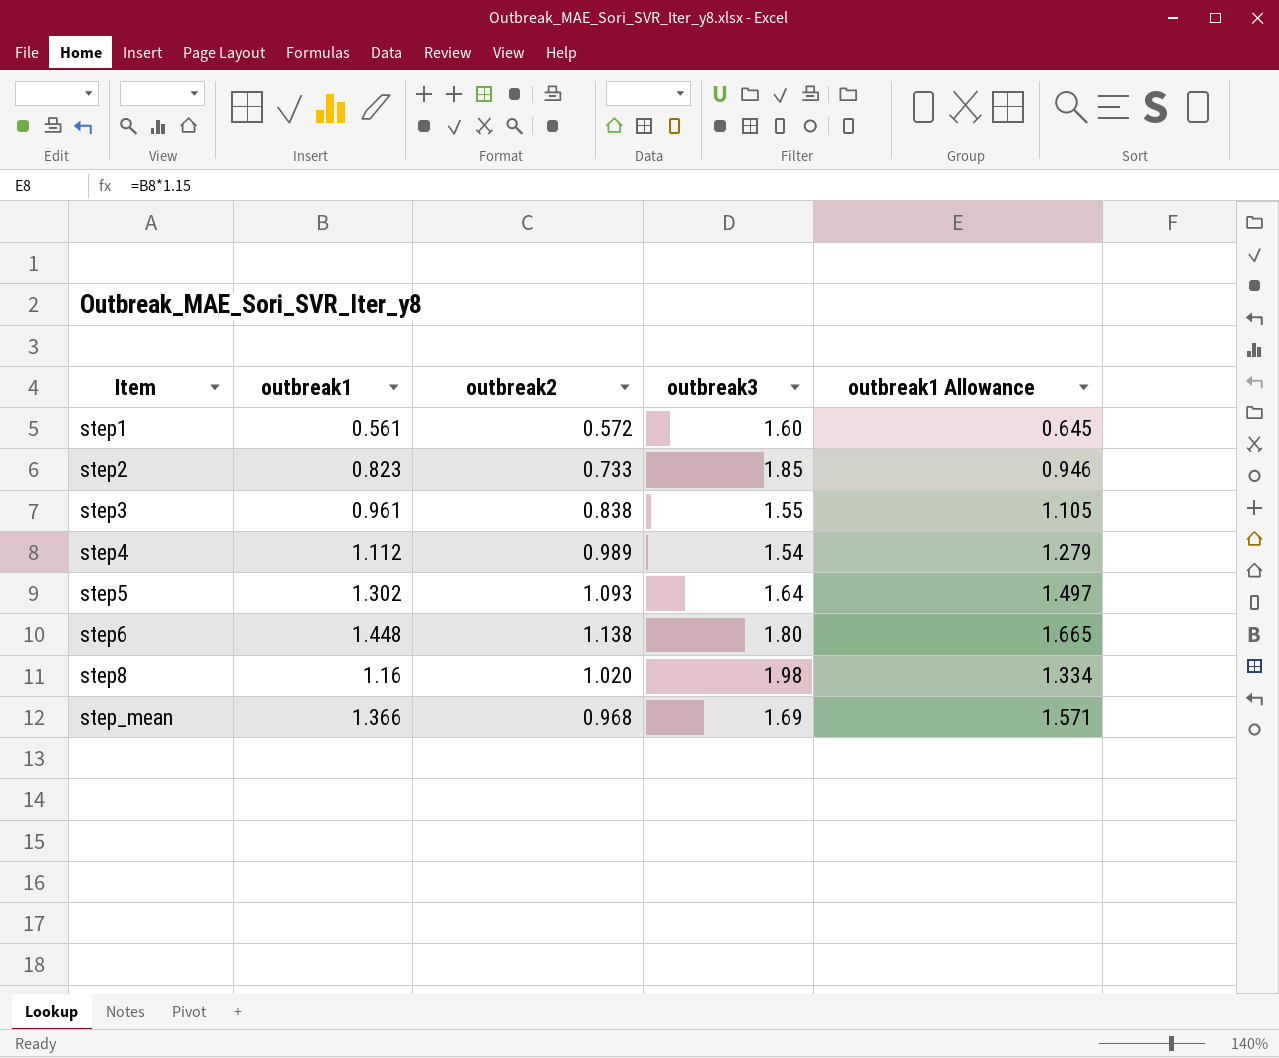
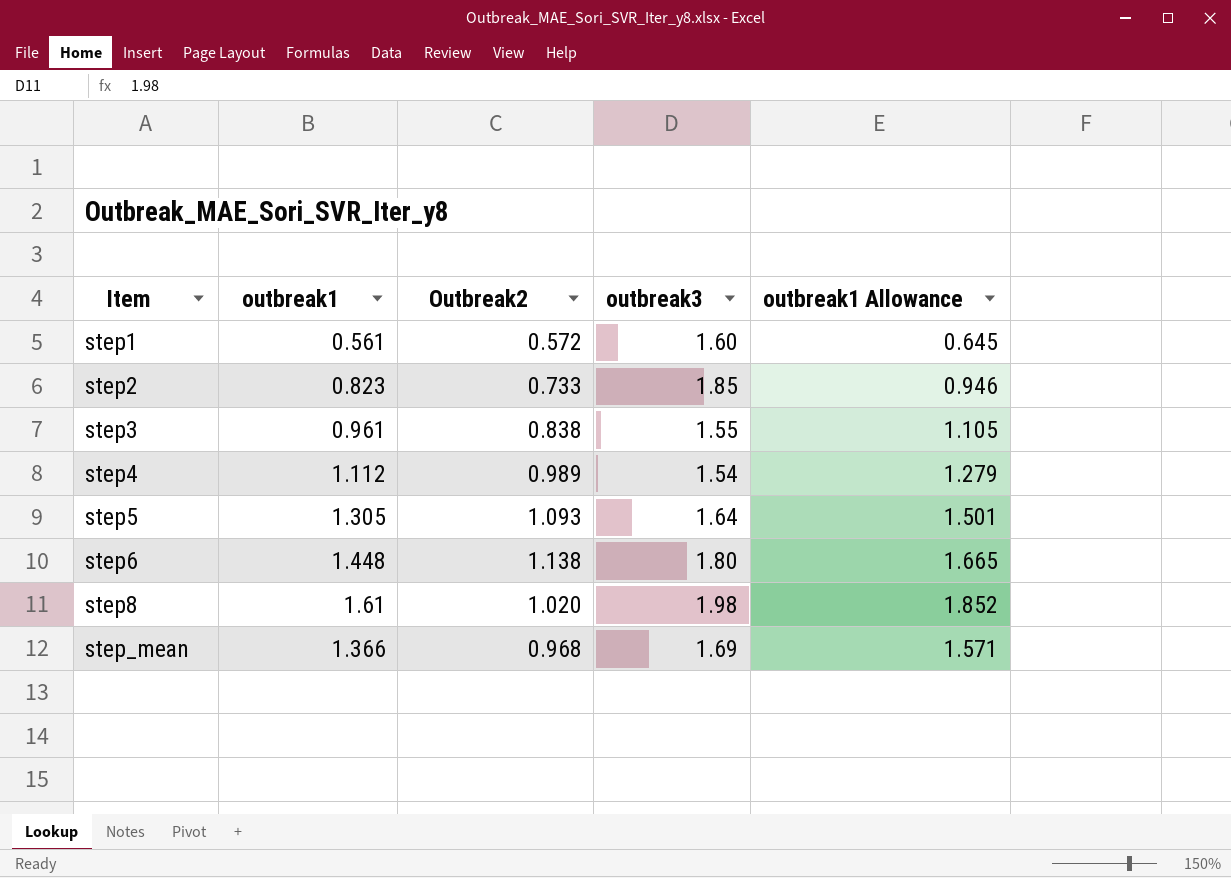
column name: outbreak2 -> Outbreak2
step5 | outbreak1: 1.302 -> 1.305
step5 | outbreak1 Allowance: 1.497 -> 1.501
step8 | outbreak1: 1.16 -> 1.61
step8 | outbreak1 Allowance: 1.334 -> 1.852

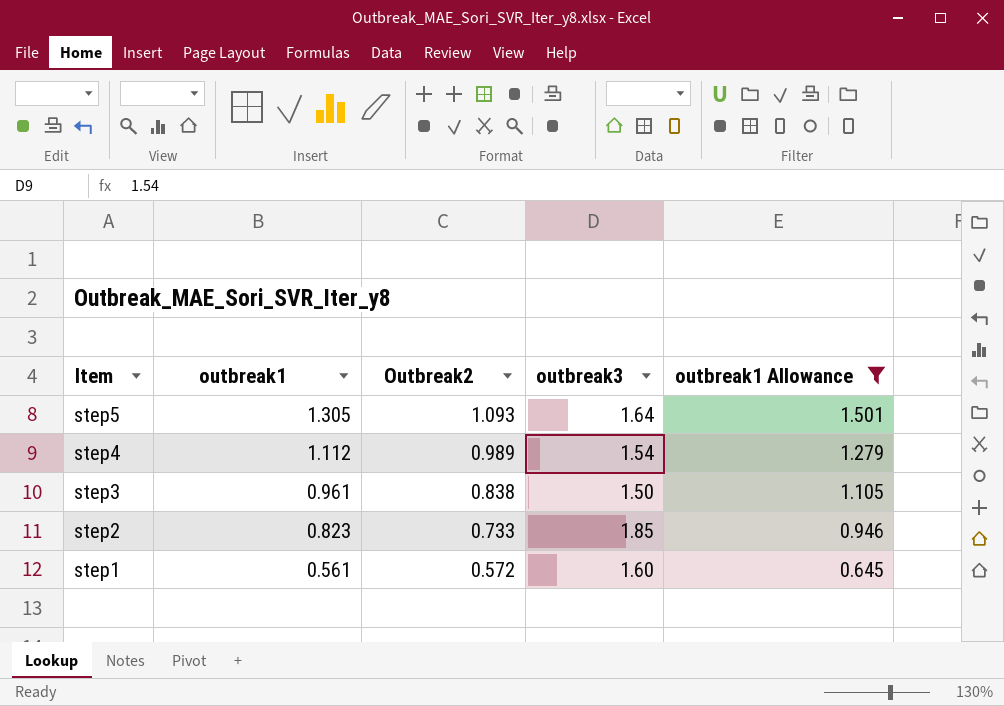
filter: none -> outbreak1 Allowance <= 1.501
row order: Item ascending -> Item descending
step3 | outbreak3: 1.55 -> 1.50

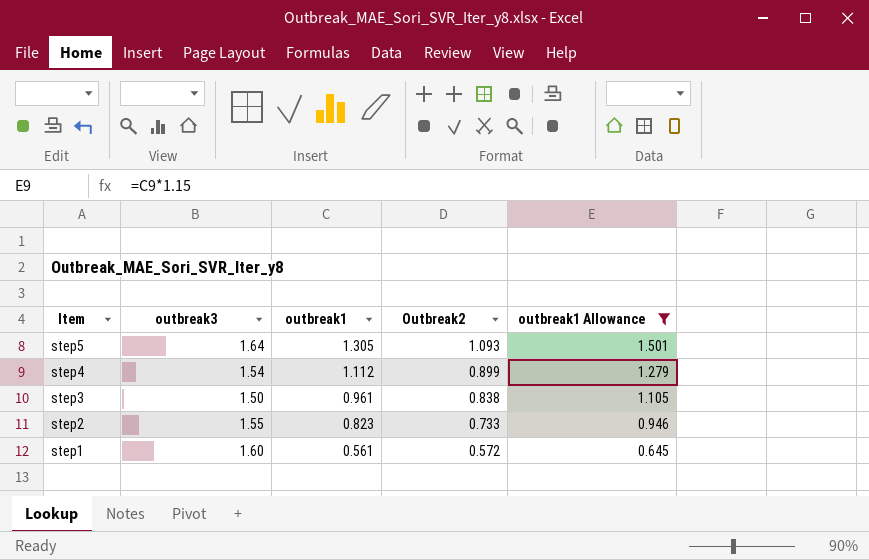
column outbreak3 | position: 4 -> 2
step4 | Outbreak2: 0.989 -> 0.899
step2 | outbreak3: 1.85 -> 1.55

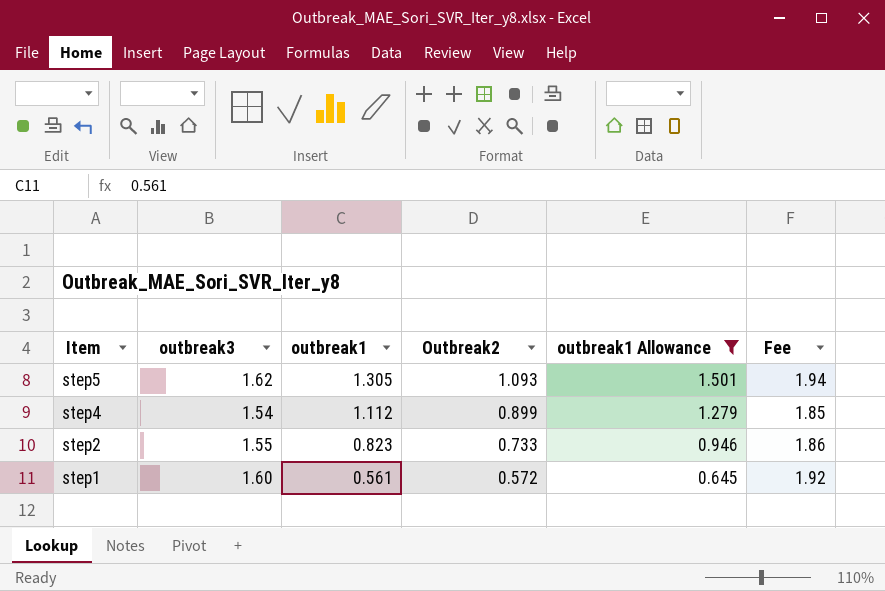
column Fee | formula: none -> [outbreak3] * 1.2
row step3: 1.50 | 0.961 | 0.838 | 1.105 -> none
step5 | outbreak3: 1.64 -> 1.62

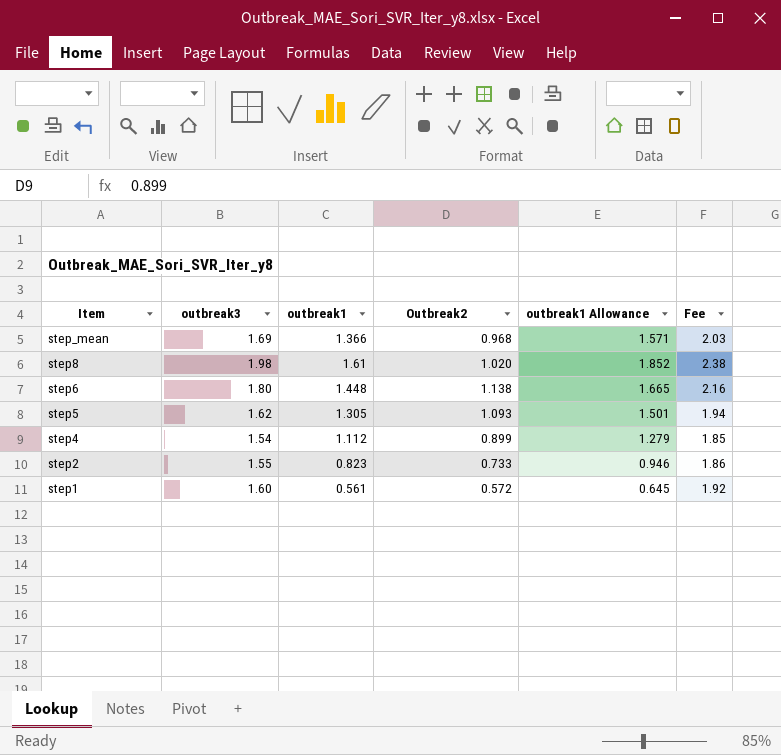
filter: outbreak1 Allowance <= 1.501 -> none

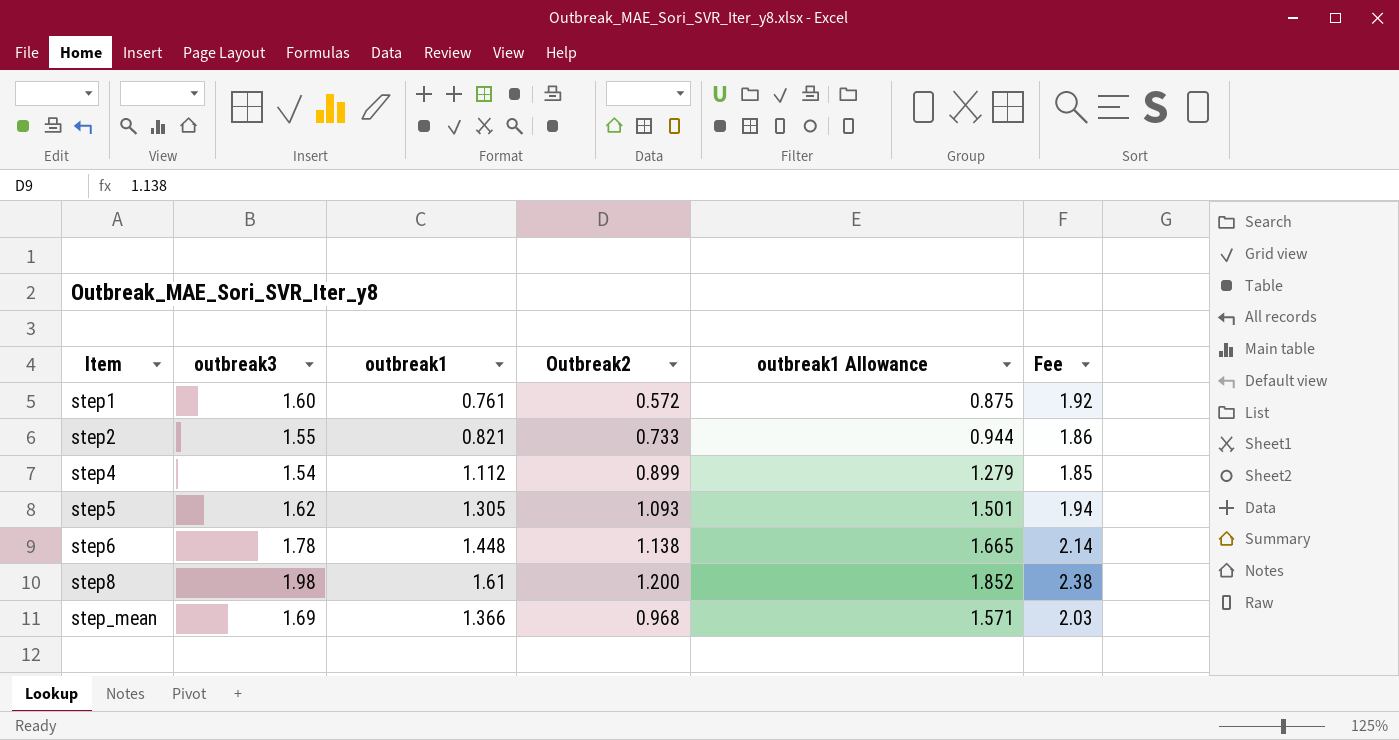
row order: Item descending -> Item ascending
step1 | outbreak1: 0.561 -> 0.761
step1 | outbreak1 Allowance: 0.645 -> 0.875
step2 | outbreak1: 0.823 -> 0.821
step2 | outbreak1 Allowance: 0.946 -> 0.944
step6 | outbreak3: 1.80 -> 1.78
step6 | Fee: 2.16 -> 2.14
step8 | Outbreak2: 1.020 -> 1.200

